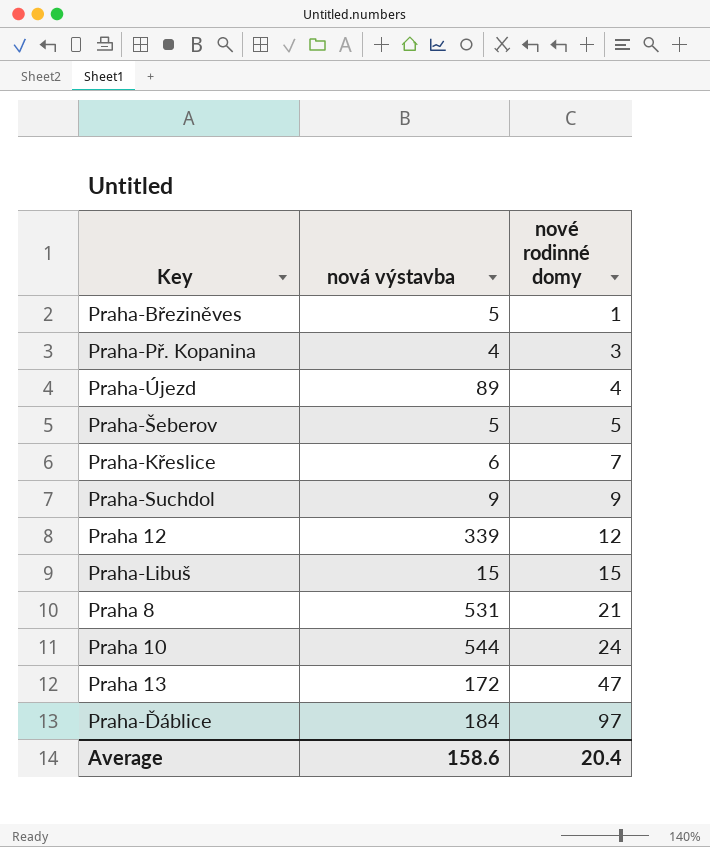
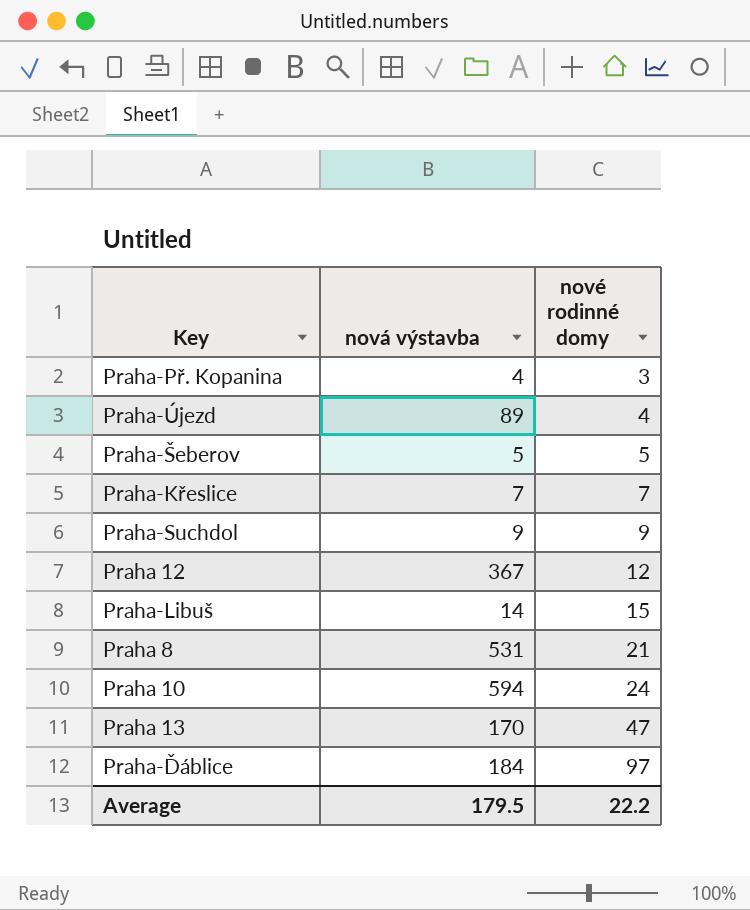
row Praha-Březiněves: 5 | 1 -> none
Praha-Křeslice | nová výstavba: 6 -> 7
Praha 12 | nová výstavba: 339 -> 367
Praha-Libuš | nová výstavba: 15 -> 14
Praha 10 | nová výstavba: 544 -> 594
Praha 13 | nová výstavba: 172 -> 170
Average | nová výstavba: 158.6 -> 179.5
Average | nové rodinné domy: 20.4 -> 22.2

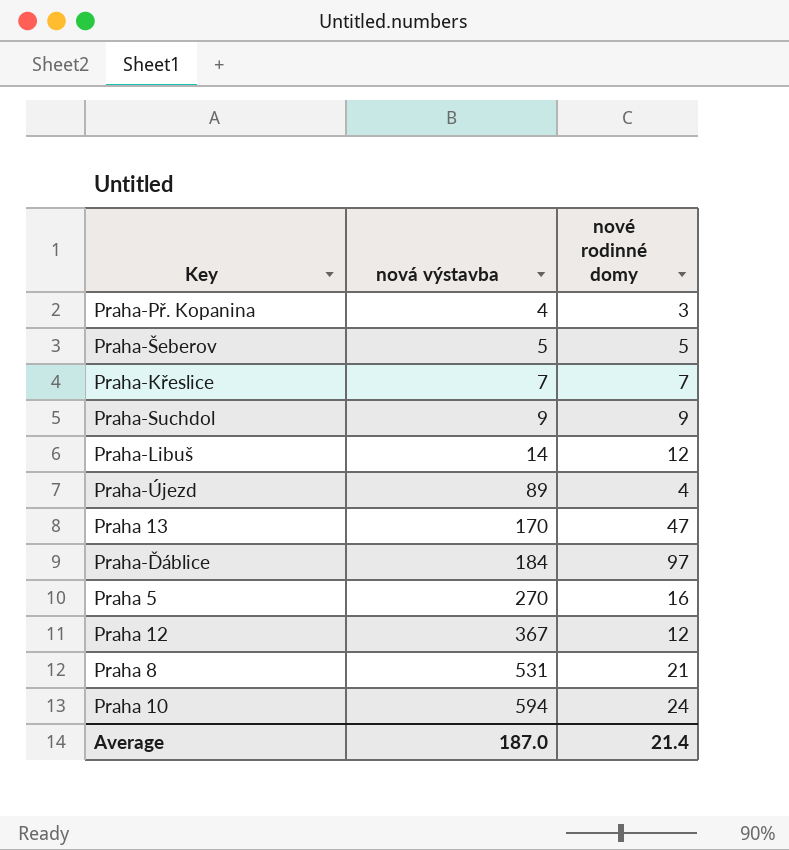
row order: nové rodinné domy ascending -> nová výstavba ascending
Praha-Libuš | nové rodinné domy: 15 -> 12
row Praha 5: none -> 270 | 16
Average | nová výstavba: 179.5 -> 187.0
Average | nové rodinné domy: 22.2 -> 21.4

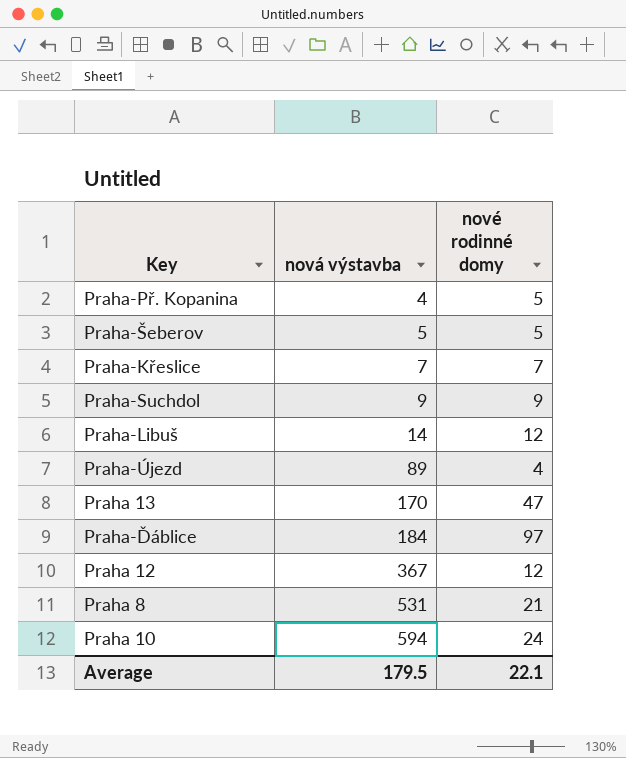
row Praha 5: 270 | 16 -> none
Praha-Př. Kopanina | nové rodinné domy: 3 -> 5
Average | nová výstavba: 187.0 -> 179.5
Average | nové rodinné domy: 21.4 -> 22.1

